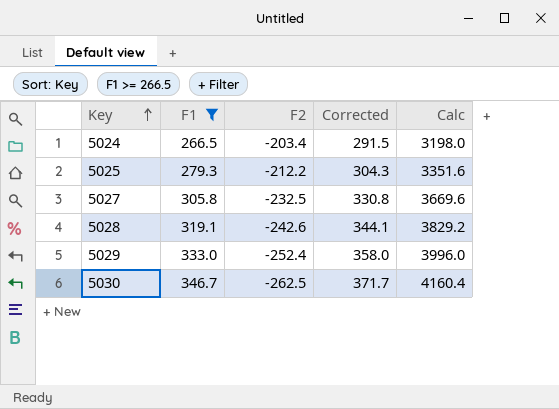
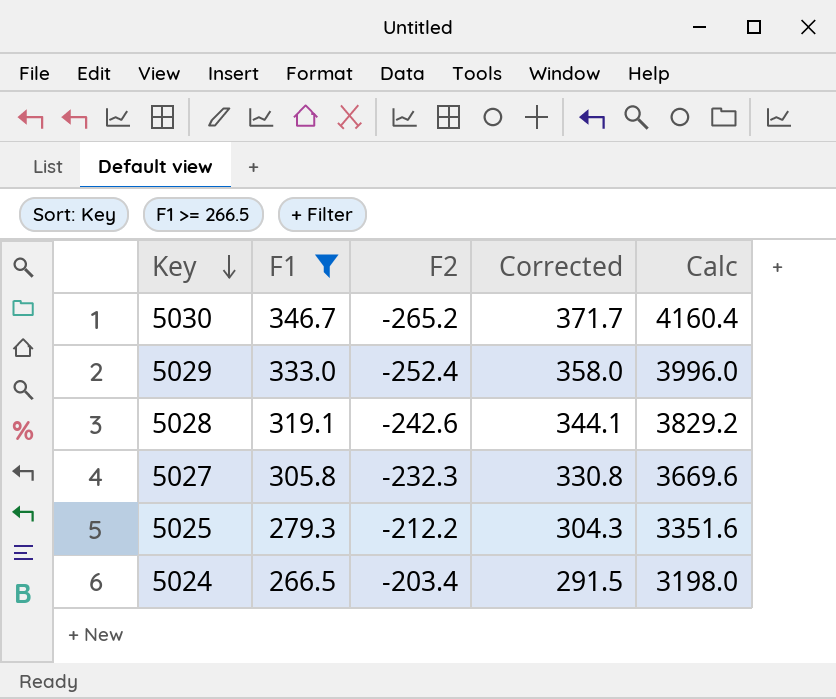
row order: Key ascending -> Key descending
5030 | F2: -262.5 -> -265.2
5027 | F2: -232.5 -> -232.3

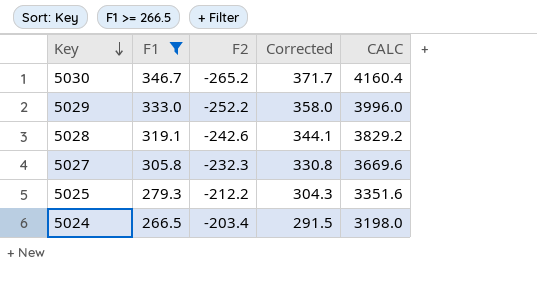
column name: Calc -> CALC
5029 | F2: -252.4 -> -252.2

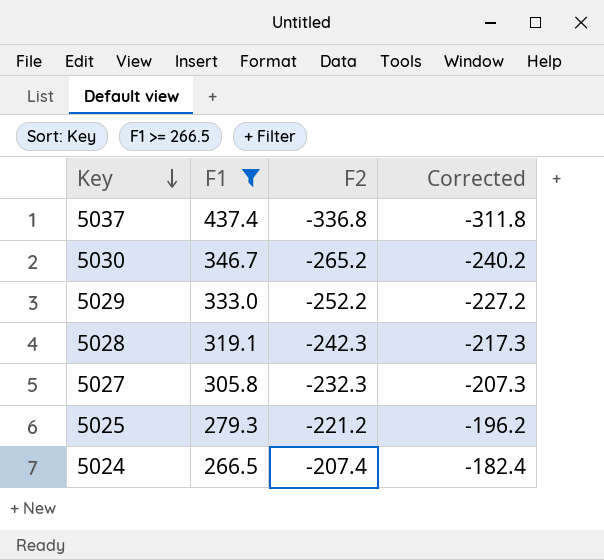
column CALC | formula: [F1] * 12 -> none
column Corrected | formula: [F1] + 25 -> [F2] + 25
row 5037: none -> 437.4 | -336.8 | -311.8
5028 | F2: -242.6 -> -242.3
5025 | F2: -212.2 -> -221.2
5024 | F2: -203.4 -> -207.4

